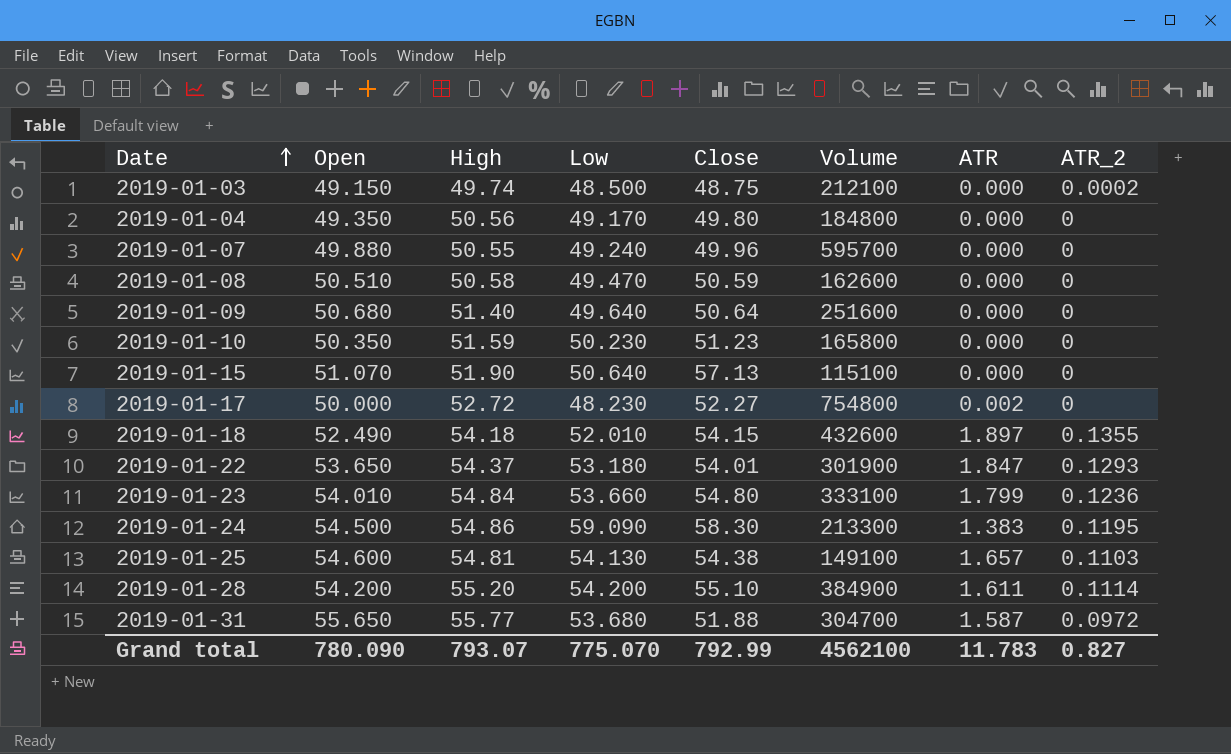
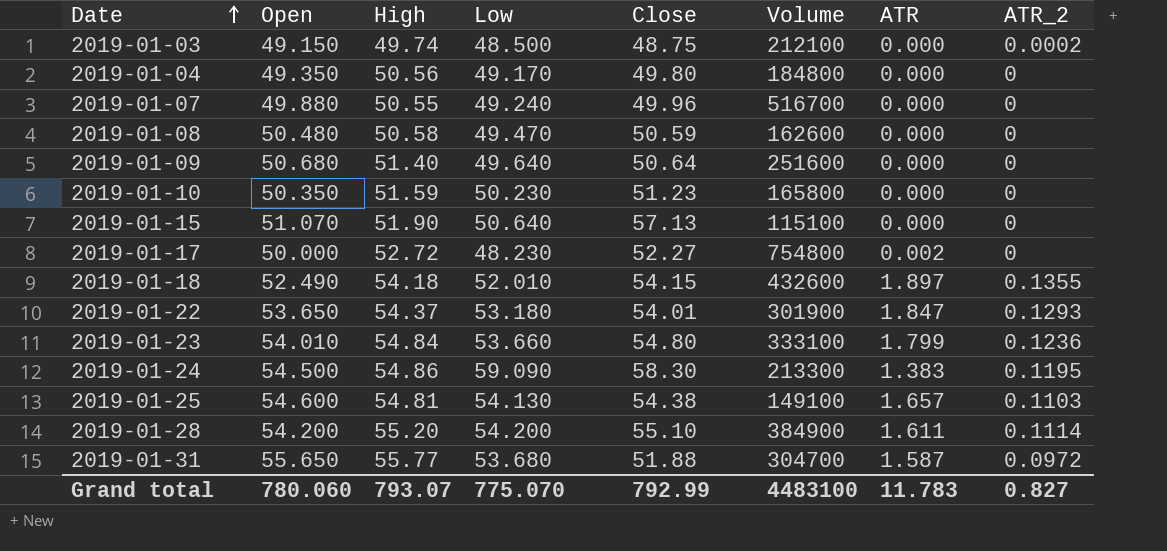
2019-01-07 | Volume: 595700 -> 516700
2019-01-08 | Open: 50.510 -> 50.480
Grand total | Open: 780.090 -> 780.060
Grand total | Volume: 4562100 -> 4483100

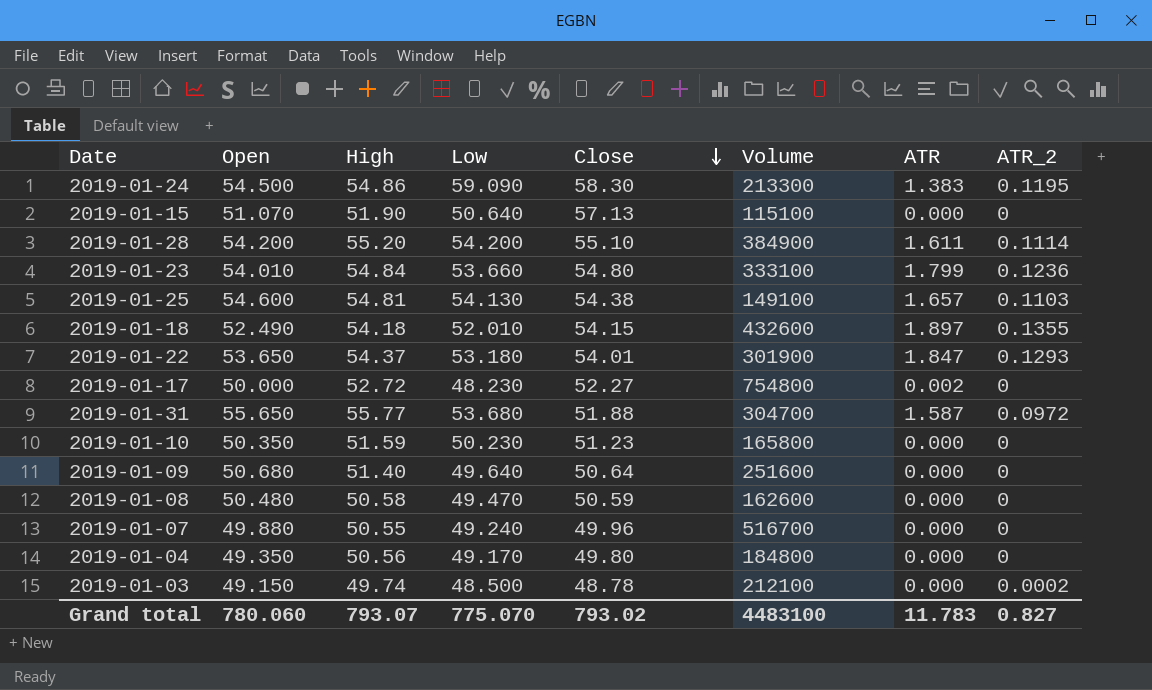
row order: Date ascending -> Close descending
2019-01-03 | Close: 48.75 -> 48.78
Grand total | Close: 792.99 -> 793.02

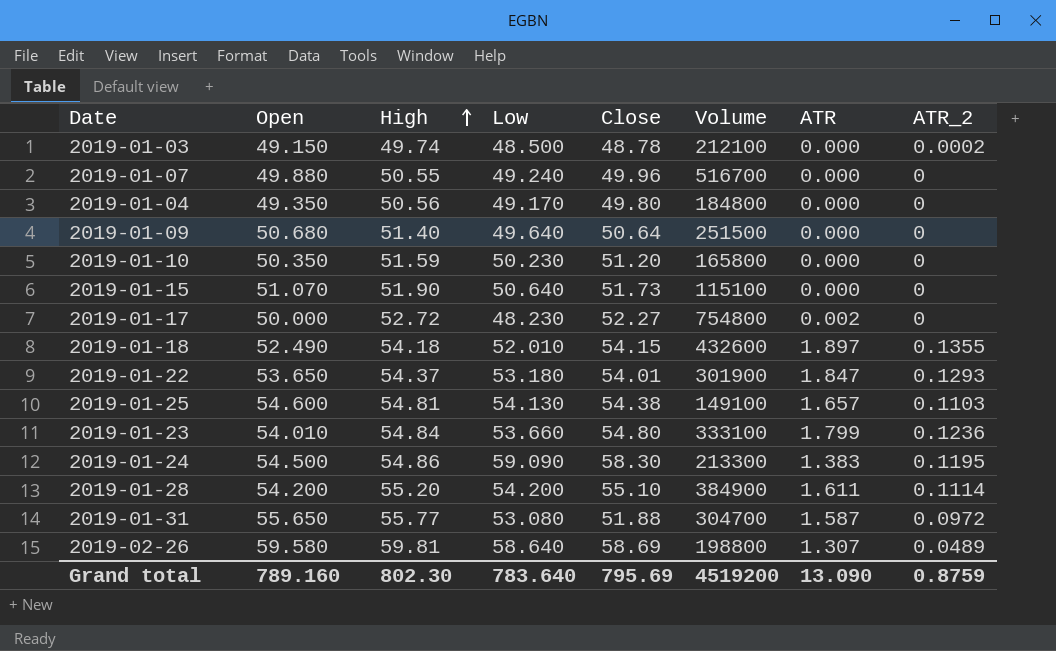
row order: Close descending -> High ascending
row 2019-01-08: 50.480 | 50.58 | 49.470 | 50.59 | 162600 | 0.000 | 0 -> none
2019-01-09 | Volume: 251600 -> 251500
2019-01-10 | Close: 51.23 -> 51.20
2019-01-15 | Close: 57.13 -> 51.73
2019-01-31 | Low: 53.680 -> 53.080
row 2019-02-26: none -> 59.580 | 59.81 | 58.640 | 58.69 | 198800 | 1.307 | 0.0489
Grand total | Open: 780.060 -> 789.160
Grand total | High: 793.07 -> 802.30
Grand total | Low: 775.070 -> 783.640
Grand total | Close: 793.02 -> 795.69
Grand total | Volume: 4483100 -> 4519200
Grand total | ATR: 11.783 -> 13.090
Grand total | ATR_2: 0.827 -> 0.8759

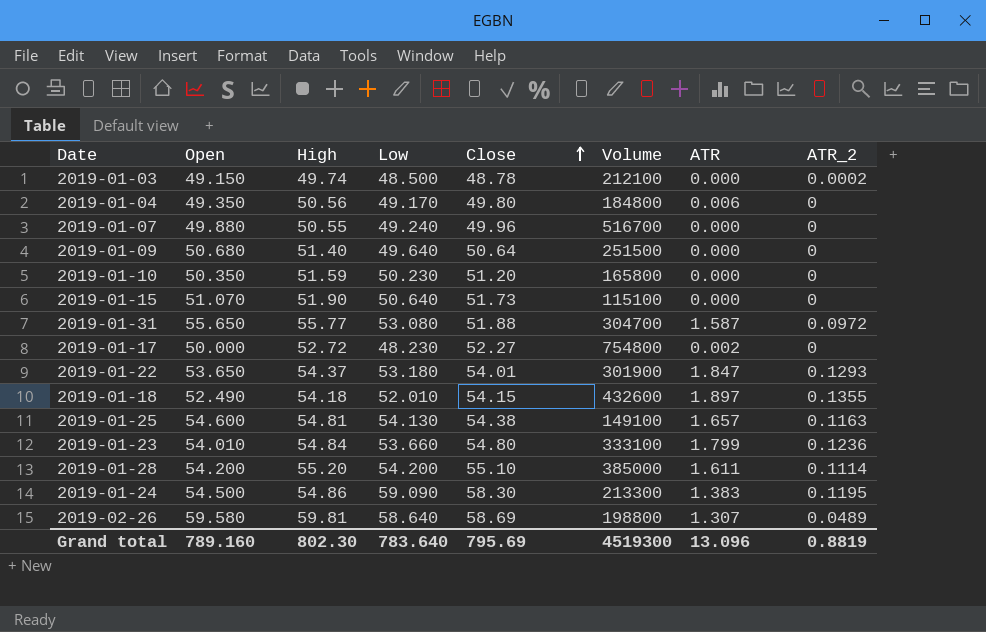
row order: High ascending -> Close ascending
2019-01-04 | ATR: 0.000 -> 0.006
2019-01-25 | ATR_2: 0.1103 -> 0.1163
2019-01-28 | Volume: 384900 -> 385000
Grand total | Volume: 4519200 -> 4519300
Grand total | ATR: 13.090 -> 13.096
Grand total | ATR_2: 0.8759 -> 0.8819

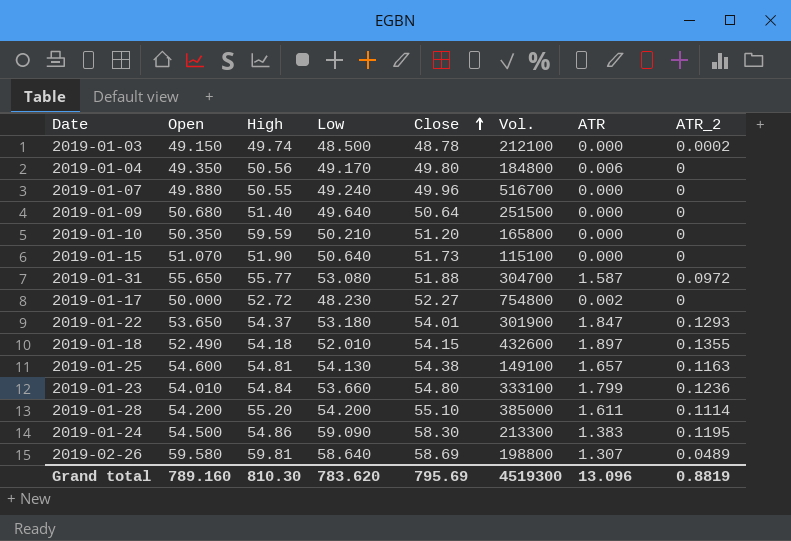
column name: Volume -> Vol.
2019-01-10 | High: 51.59 -> 59.59
2019-01-10 | Low: 50.230 -> 50.210
Grand total | High: 802.30 -> 810.30
Grand total | Low: 783.640 -> 783.620

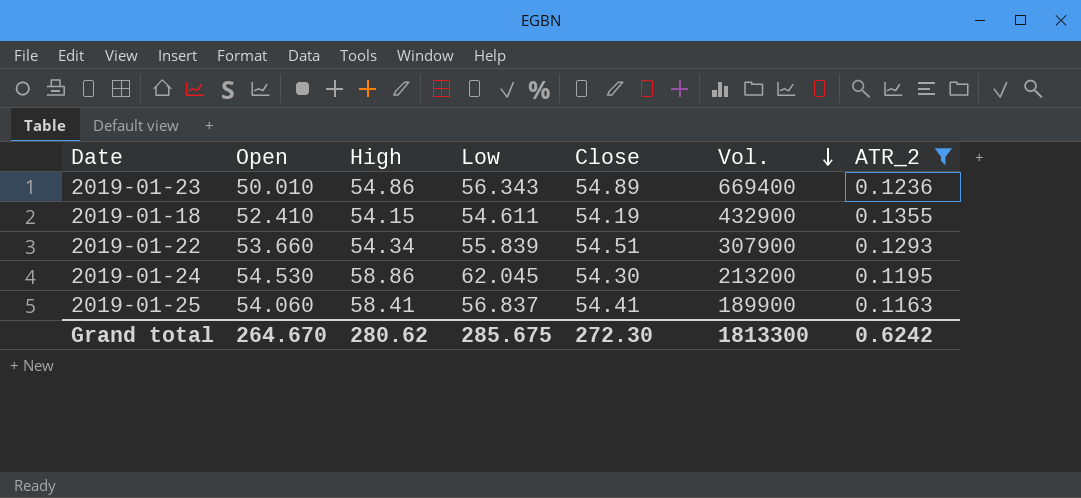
filter: none -> ATR_2 >= 0.1163
row order: Close ascending -> Vol. descending
column ATR | position: 7 -> none
2019-01-23 | Open: 54.010 -> 50.010
2019-01-23 | High: 54.84 -> 54.86
2019-01-23 | Low: 53.660 -> 56.343
2019-01-23 | Close: 54.80 -> 54.89
2019-01-23 | Vol.: 333100 -> 669400
2019-01-18 | Open: 52.490 -> 52.410
2019-01-18 | High: 54.18 -> 54.15
2019-01-18 | Low: 52.010 -> 54.611
2019-01-18 | Close: 54.15 -> 54.19
2019-01-18 | Vol.: 432600 -> 432900
2019-01-22 | Open: 53.650 -> 53.660
2019-01-22 | High: 54.37 -> 54.34
2019-01-22 | Low: 53.180 -> 55.839
2019-01-22 | Close: 54.01 -> 54.51
2019-01-22 | Vol.: 301900 -> 307900
2019-01-24 | Open: 54.500 -> 54.530
2019-01-24 | High: 54.86 -> 58.86
2019-01-24 | Low: 59.090 -> 62.045
2019-01-24 | Close: 58.30 -> 54.30
2019-01-24 | Vol.: 213300 -> 213200
2019-01-25 | Open: 54.600 -> 54.060
2019-01-25 | High: 54.81 -> 58.41
2019-01-25 | Low: 54.130 -> 56.837
2019-01-25 | Close: 54.38 -> 54.41
2019-01-25 | Vol.: 149100 -> 189900
Grand total | Open: 789.160 -> 264.670
Grand total | High: 810.30 -> 280.62
Grand total | Low: 783.620 -> 285.675
Grand total | Close: 795.69 -> 272.30
Grand total | Vol.: 4519300 -> 1813300
Grand total | ATR_2: 0.8819 -> 0.6242

